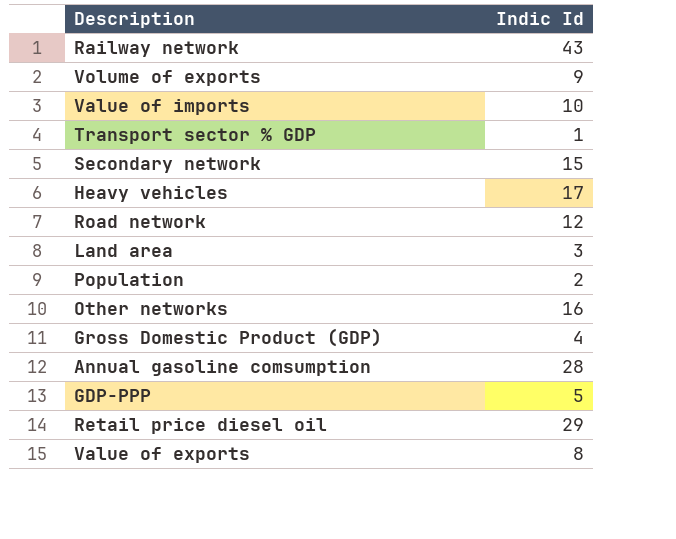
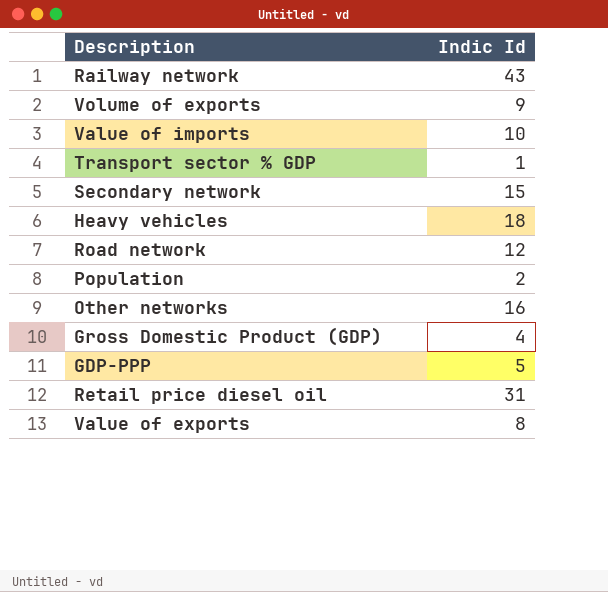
row Land area: 3 -> none
row Annual gasoline comsumption: 28 -> none
Heavy vehicles | Indic Id: 17 -> 18
Retail price diesel oil | Indic Id: 29 -> 31

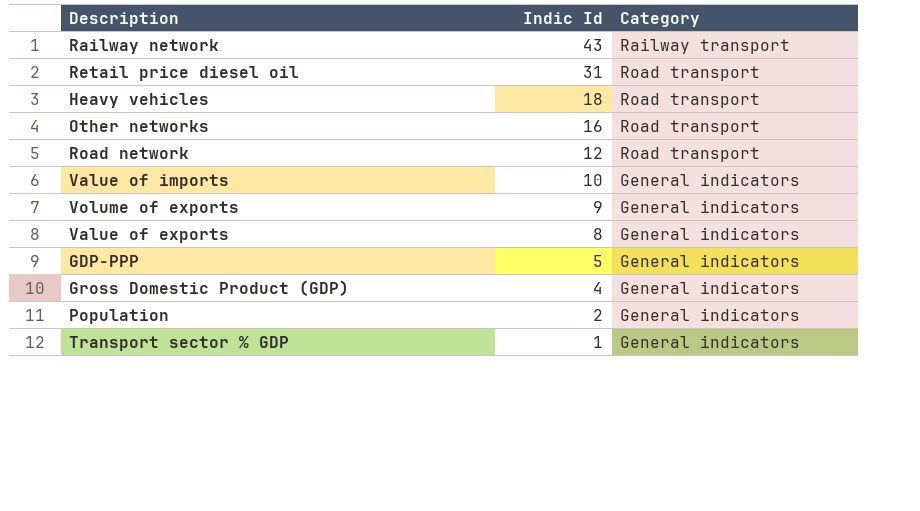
row order: none -> Indic Id descending
column Category | position: none -> 3
row Secondary network: 15 -> none

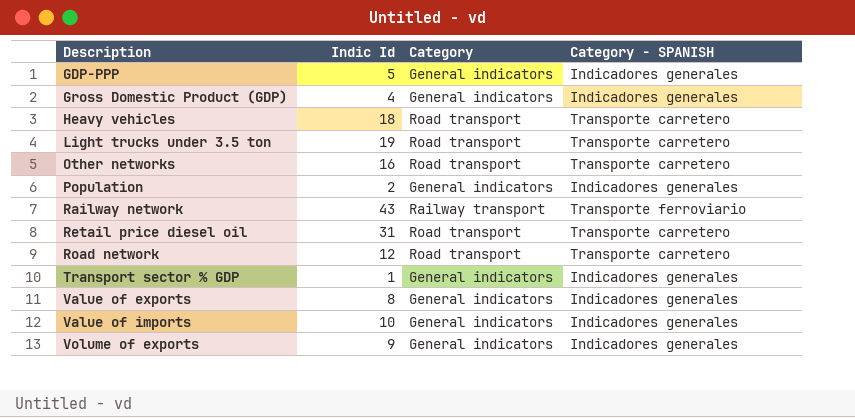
row order: Indic Id descending -> Description ascending
column Category - SPANISH | position: none -> 4
row Light trucks under 3.5 ton: none -> 19 | Road transport | Transporte carretero

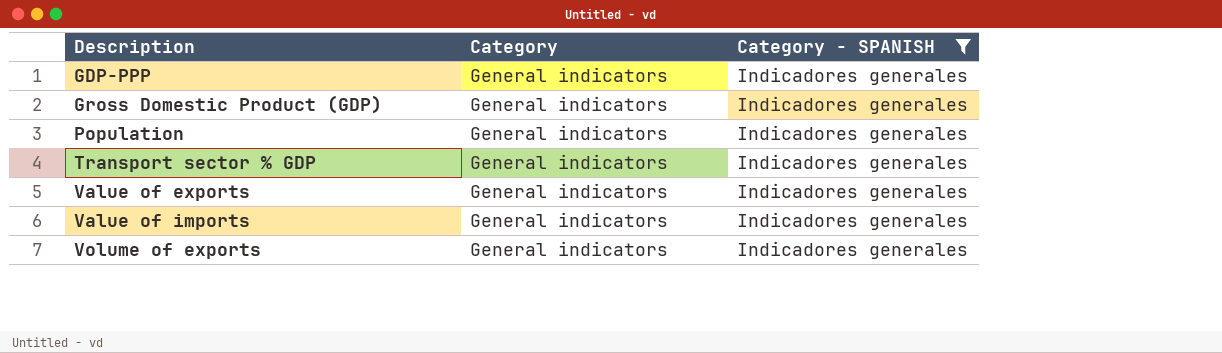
filter: none -> Category - SPANISH = Indicadores generales
column Indic Id | position: 2 -> none

